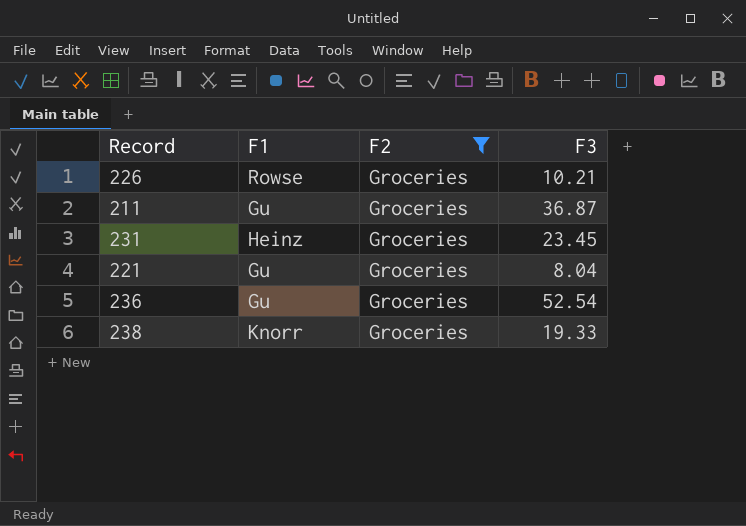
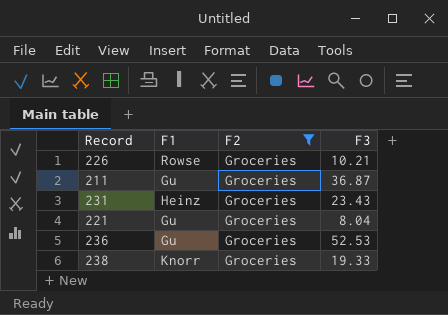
231 | F3: 23.45 -> 23.43
236 | F3: 52.54 -> 52.53

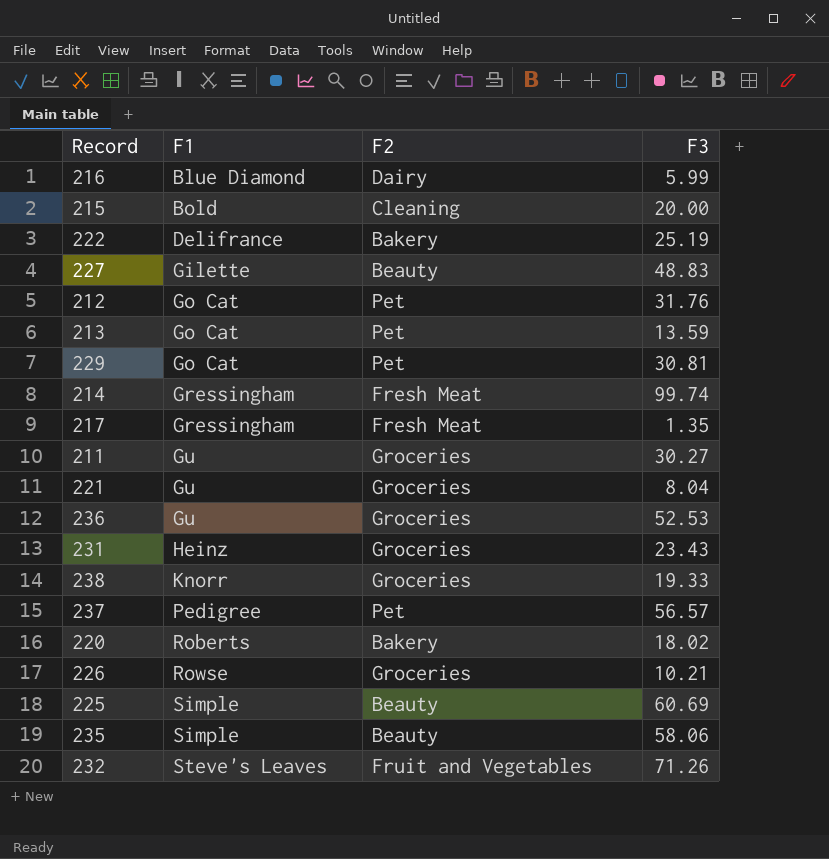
filter: F2 = Groceries -> none
row order: none -> F1 ascending
211 | F3: 36.87 -> 30.27

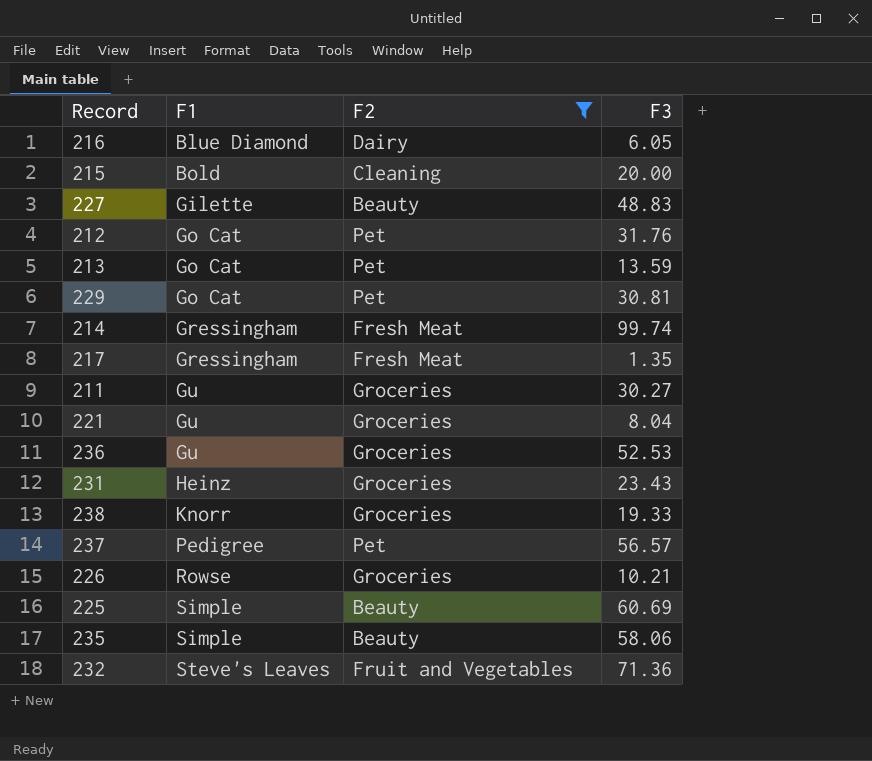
filter: none -> F2 != Bakery
216 | F3: 5.99 -> 6.05
232 | F3: 71.26 -> 71.36

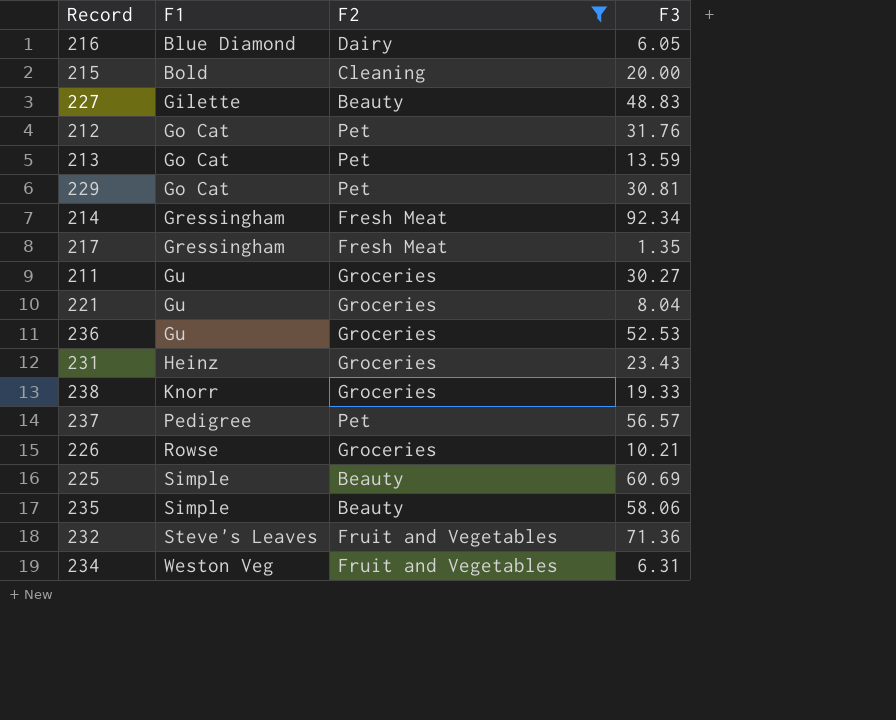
214 | F3: 99.74 -> 92.34
row 234: none -> Weston Veg | Fruit and Vegetables | 6.31

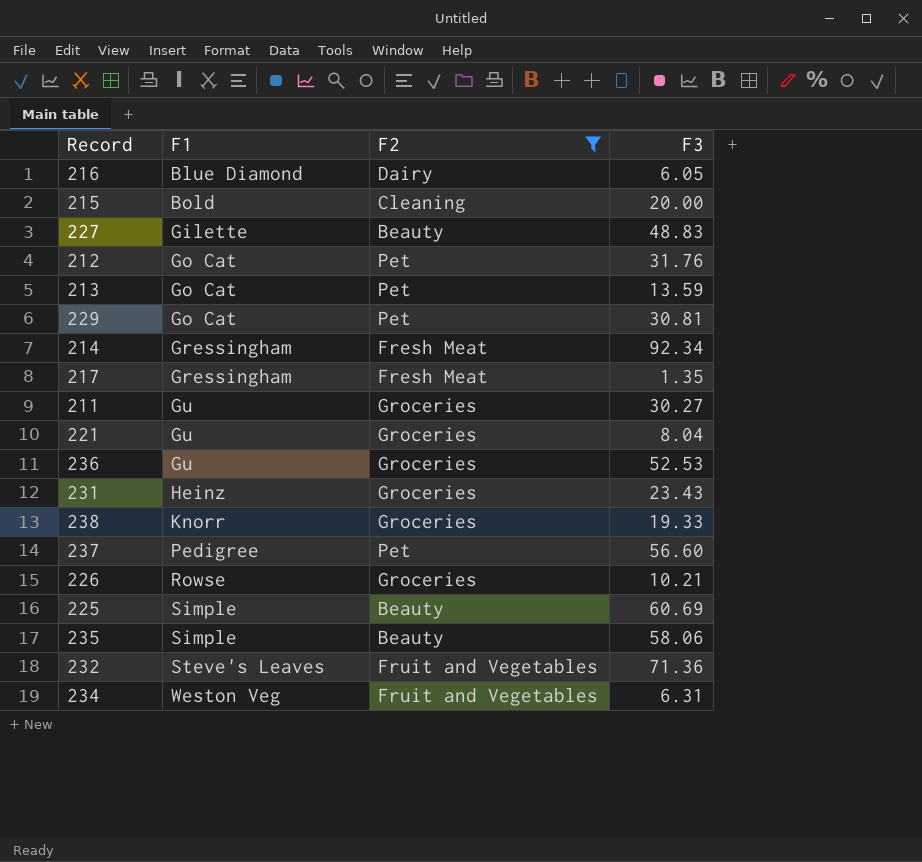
237 | F3: 56.57 -> 56.60

